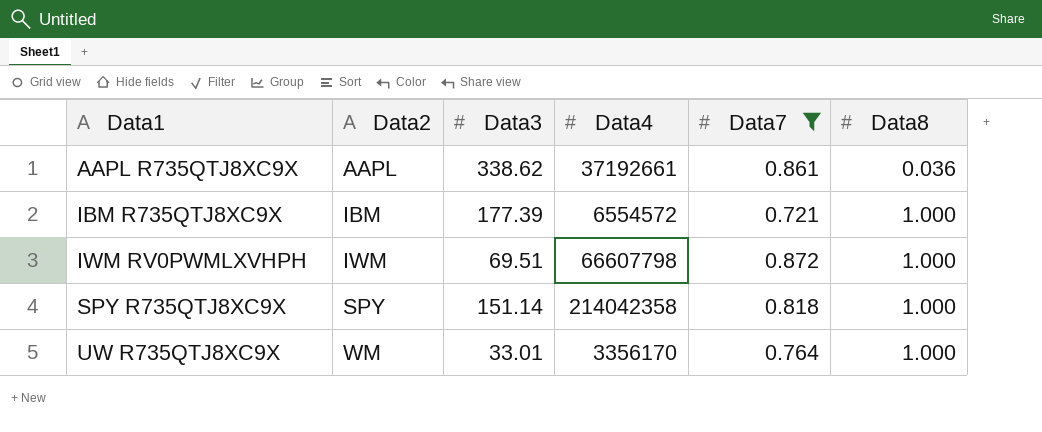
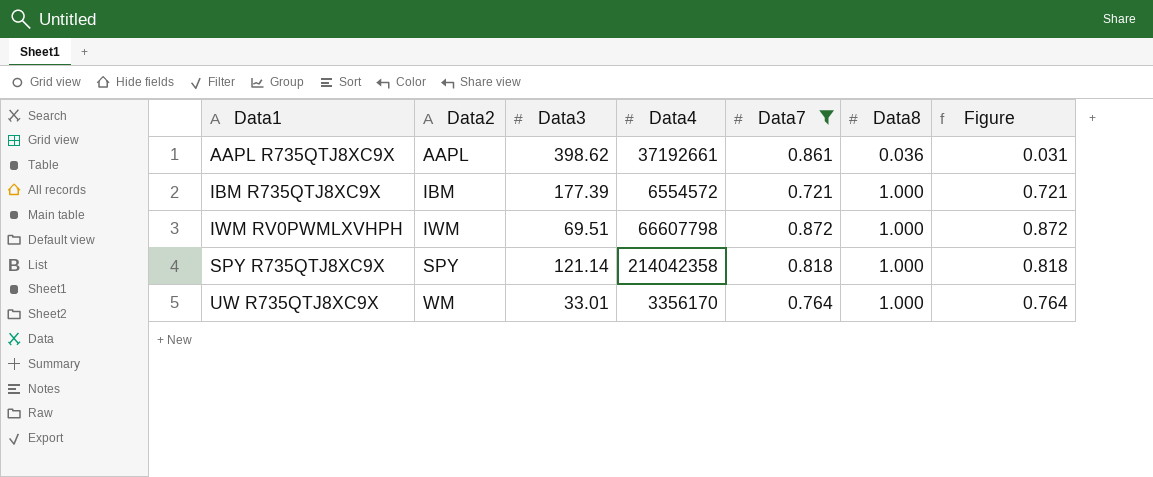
column Figure | formula: none -> [Data7] * [Data8]
AAPL R735QTJ8XC9X | Data3: 338.62 -> 398.62
SPY R735QTJ8XC9X | Data3: 151.14 -> 121.14

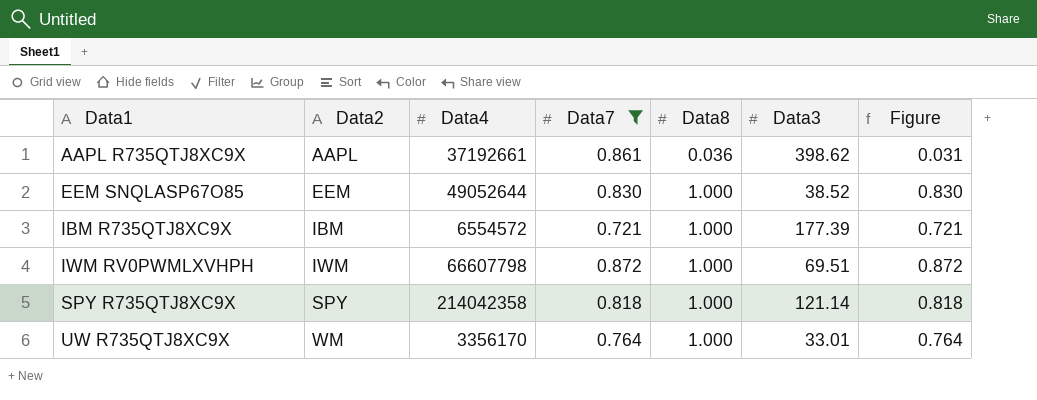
column Data3 | position: 3 -> 6
row EEM SNQLASP67O85: none -> EEM | 49052644 | 0.830 | 1.000 | 38.52 | 0.830

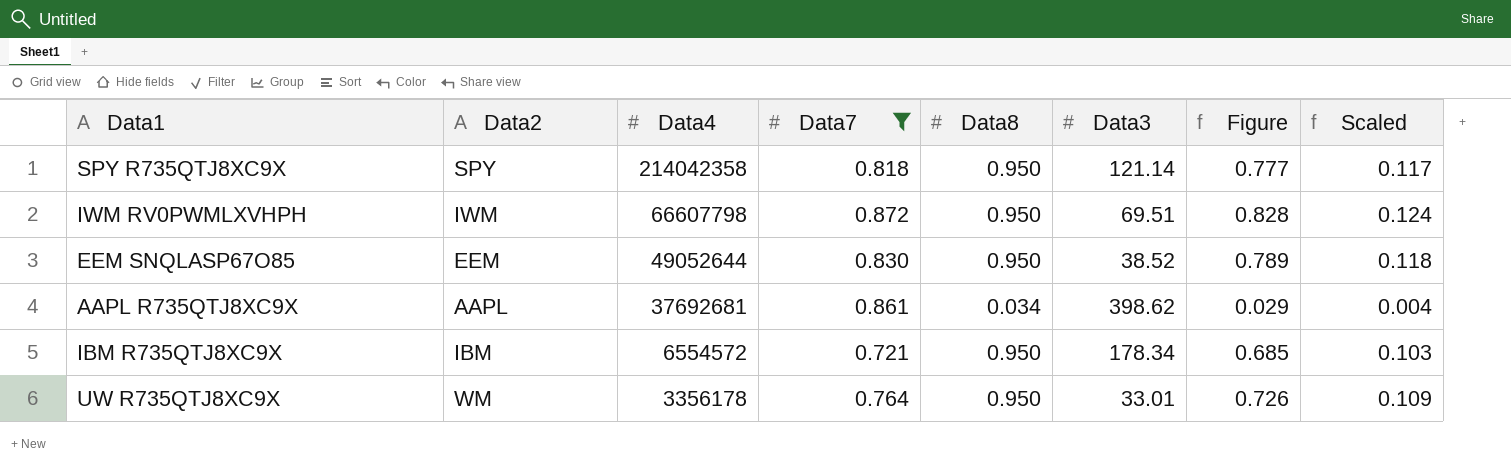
row order: Data1 ascending -> Data4 descending
column Scaled | formula: none -> [Figure] * 0.15
SPY R735QTJ8XC9X | Data8: 1.000 -> 0.950
SPY R735QTJ8XC9X | Figure: 0.818 -> 0.777
IWM RV0PWMLXVHPH | Data8: 1.000 -> 0.950
IWM RV0PWMLXVHPH | Figure: 0.872 -> 0.828
EEM SNQLASP67O85 | Data8: 1.000 -> 0.950
EEM SNQLASP67O85 | Figure: 0.830 -> 0.789
AAPL R735QTJ8XC9X | Data4: 37192661 -> 37692681
AAPL R735QTJ8XC9X | Data8: 0.036 -> 0.034
AAPL R735QTJ8XC9X | Figure: 0.031 -> 0.029
IBM R735QTJ8XC9X | Data8: 1.000 -> 0.950
IBM R735QTJ8XC9X | Data3: 177.39 -> 178.34
IBM R735QTJ8XC9X | Figure: 0.721 -> 0.685
UW R735QTJ8XC9X | Data4: 3356170 -> 3356178
UW R735QTJ8XC9X | Data8: 1.000 -> 0.950
UW R735QTJ8XC9X | Figure: 0.764 -> 0.726

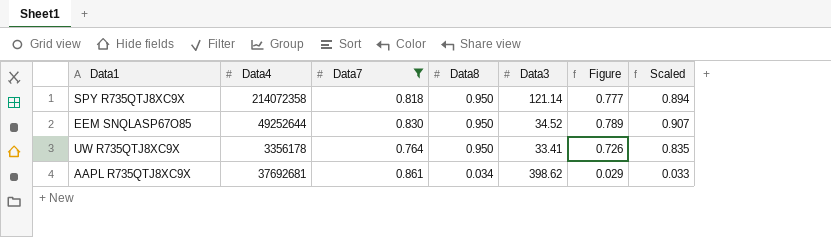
row order: Data4 descending -> Data8 descending
column Data2 | position: 2 -> none
column Scaled | formula: [Figure] * 0.15 -> [Figure] * 1.15
row IWM RV0PWMLXVHPH: IWM | 66607798 | 0.872 | 0.950 | 69.51 | 0.828 | 0.124 -> none
row IBM R735QTJ8XC9X: IBM | 6554572 | 0.721 | 0.950 | 178.34 | 0.685 | 0.103 -> none
SPY R735QTJ8XC9X | Data4: 214042358 -> 214072358
EEM SNQLASP67O85 | Data4: 49052644 -> 49252644
EEM SNQLASP67O85 | Data3: 38.52 -> 34.52
UW R735QTJ8XC9X | Data3: 33.01 -> 33.41

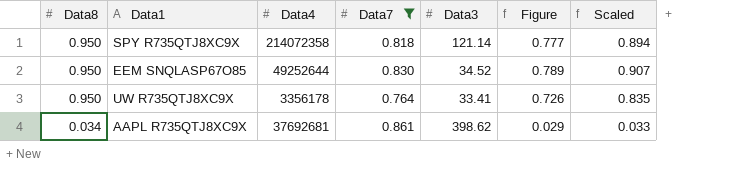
column Data8 | position: 4 -> 1

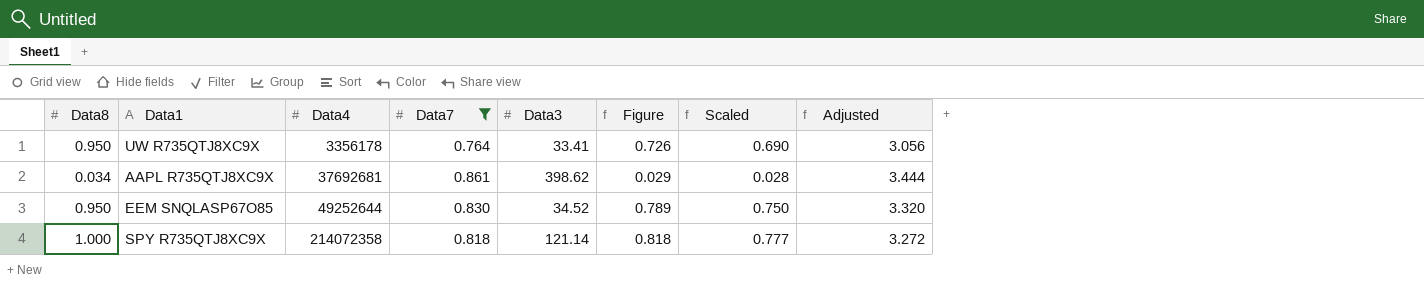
row order: Data8 descending -> Data4 ascending
column Scaled | formula: [Figure] * 1.15 -> [Figure] * 0.95
column Adjusted | formula: none -> [Data7] * 4
SPY R735QTJ8XC9X | Data8: 0.950 -> 1.000
SPY R735QTJ8XC9X | Figure: 0.777 -> 0.818

